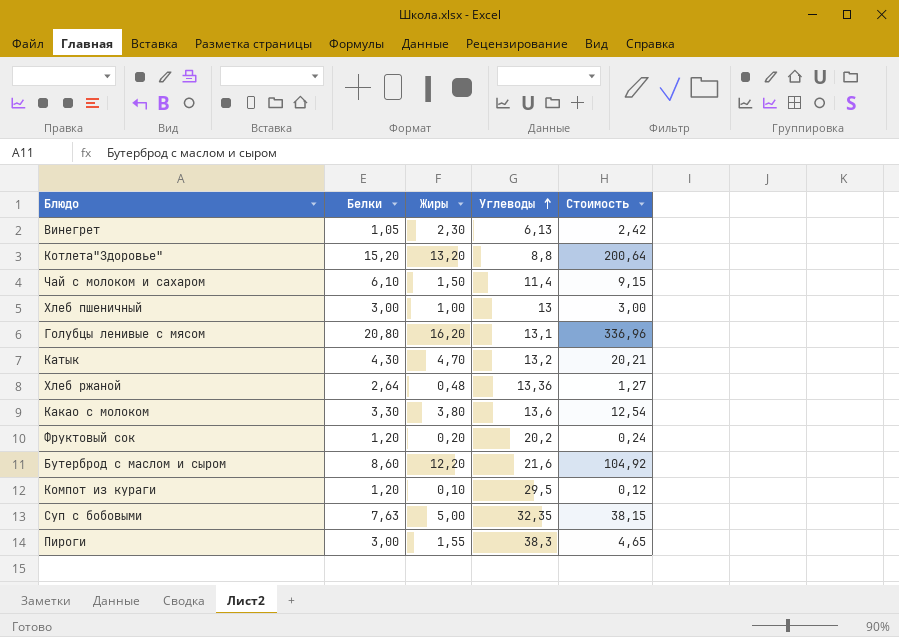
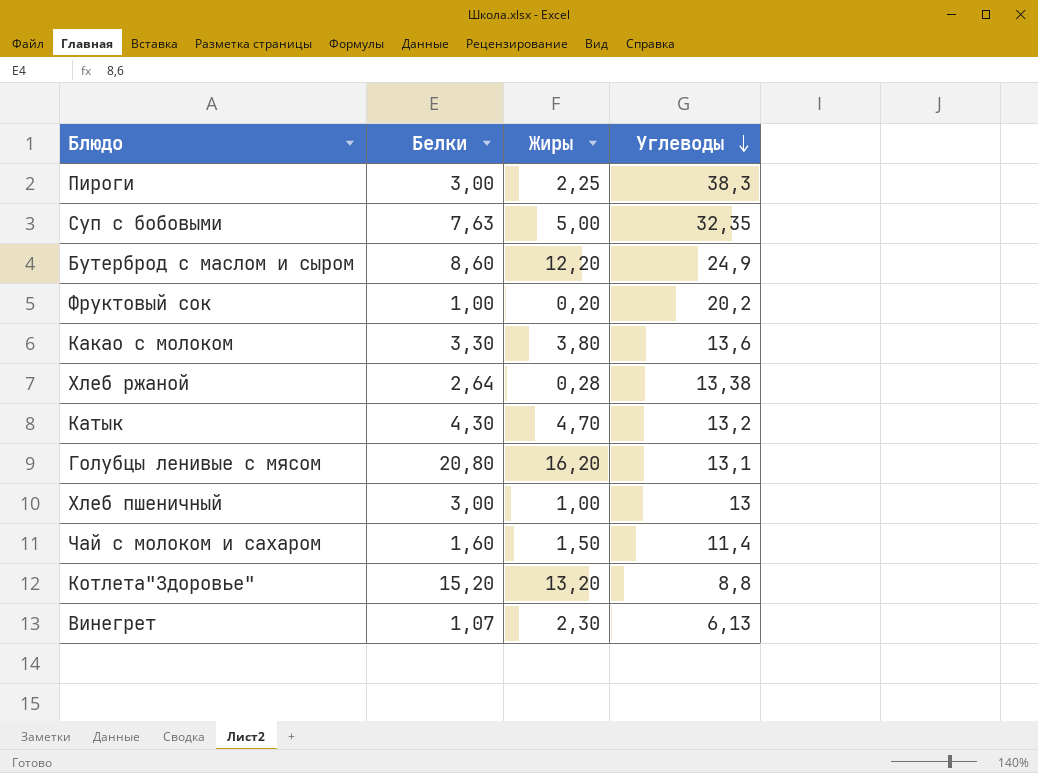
row order: Углеводы ascending -> Углеводы descending
column Стоимость | formula: [Белки] * [Жиры] -> none
row Компот из кураги: 1,20 | 0,10 | 29,5 | 0,12 -> none
Пироги | Жиры: 1,55 -> 2,25
Бутерброд с маслом и сыром | Углеводы: 21,6 -> 24,9
Фруктовый сок | Белки: 1,20 -> 1,00
Хлеб ржаной | Жиры: 0,48 -> 0,28
Хлеб ржаной | Углеводы: 13,36 -> 13,38
Чай с молоком и сахаром | Белки: 6,10 -> 1,60
Винегрет | Белки: 1,05 -> 1,07

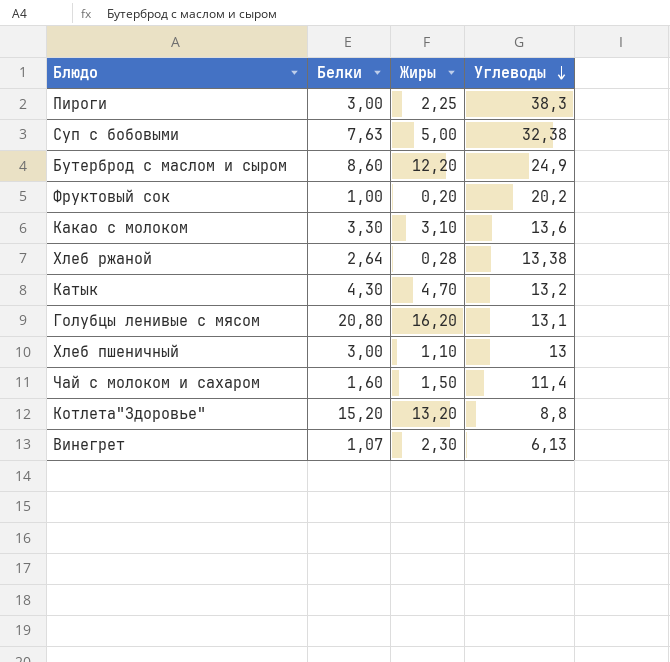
Суп с бобовыми | Углеводы: 32,35 -> 32,38
Какао с молоком | Жиры: 3,80 -> 3,10
Хлеб пшеничный | Жиры: 1,00 -> 1,10

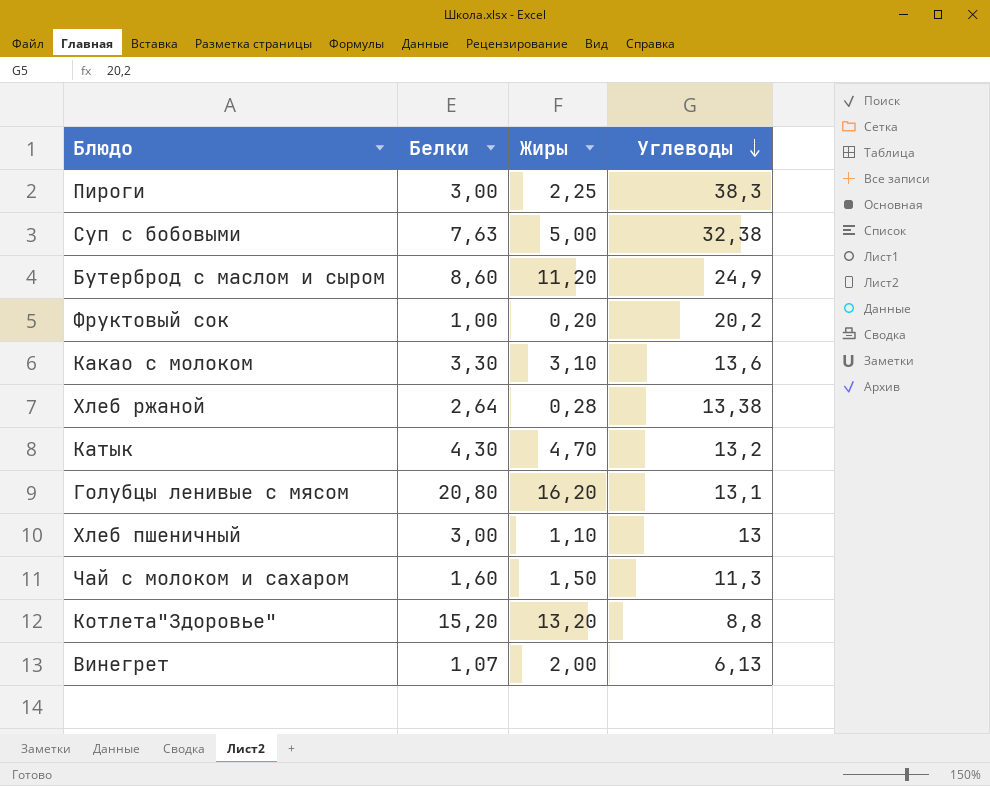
Бутерброд с маслом и сыром | Жиры: 12,20 -> 11,20
Чай с молоком и сахаром | Углеводы: 11,4 -> 11,3
Винегрет | Жиры: 2,30 -> 2,00

